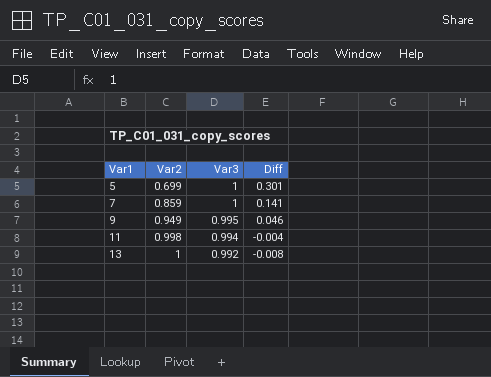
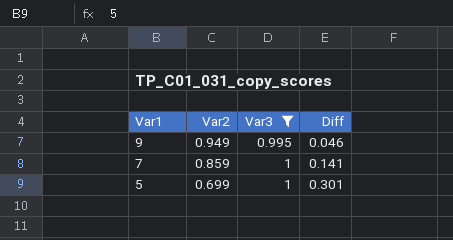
filter: none -> Var3 >= 0.995
row order: Var1 ascending -> Var1 descending

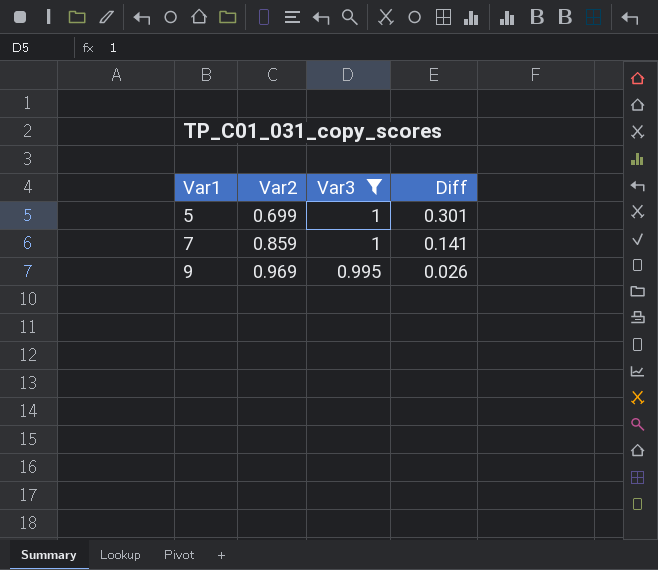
row order: Var1 descending -> Var1 ascending
9 | Var2: 0.949 -> 0.969
9 | Diff: 0.046 -> 0.026

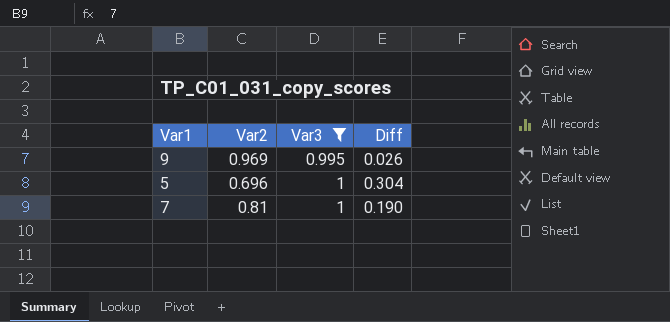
row order: Var1 ascending -> Var3 ascending
5 | Var2: 0.699 -> 0.696
5 | Diff: 0.301 -> 0.304
7 | Var2: 0.859 -> 0.81
7 | Diff: 0.141 -> 0.190

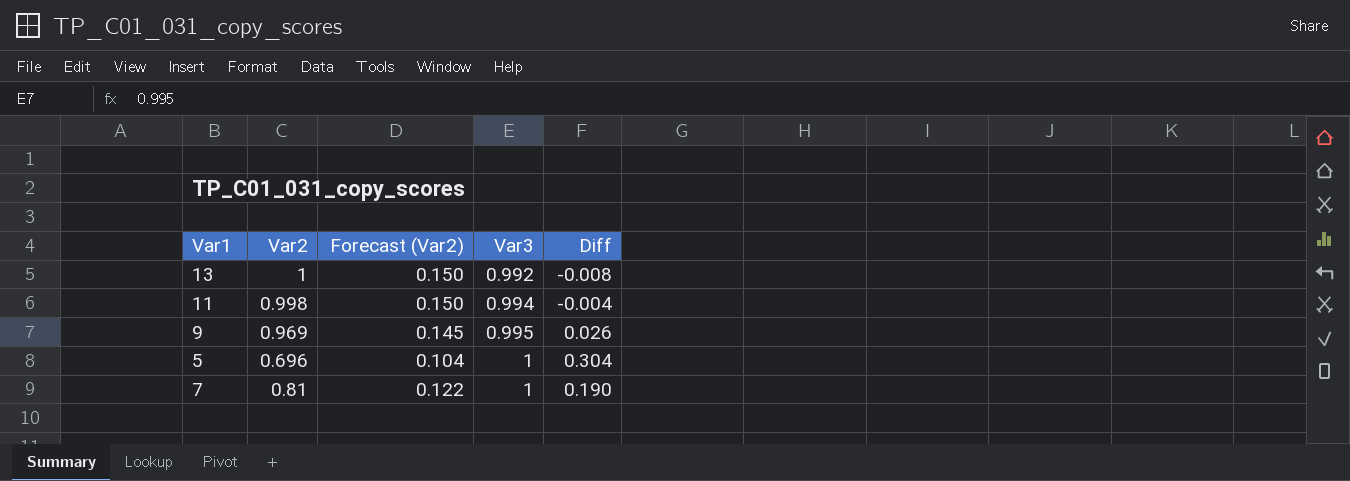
filter: Var3 >= 0.995 -> none
column Forecast (Var2) | formula: none -> [Var2] * 0.15

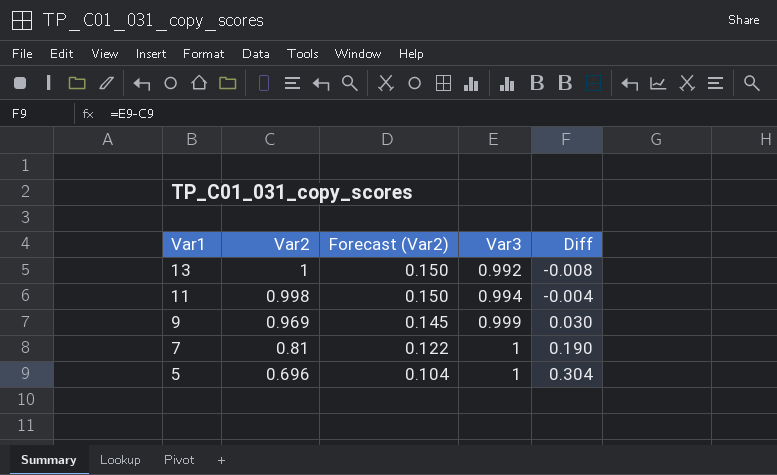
row order: Var3 ascending -> Var1 descending
9 | Var3: 0.995 -> 0.999
9 | Diff: 0.026 -> 0.030

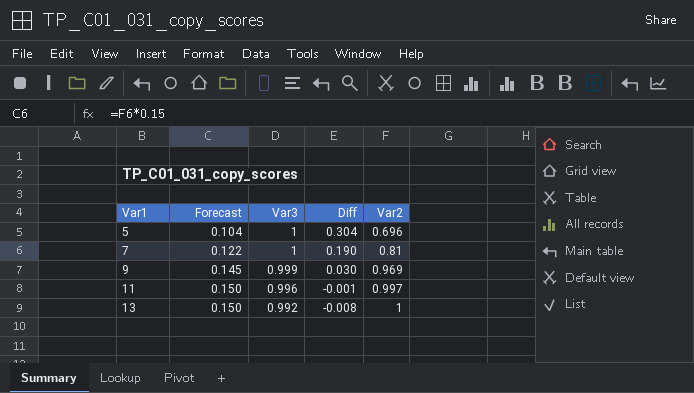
row order: Var1 descending -> Var1 ascending
column name: Forecast (Var2) -> Forecast
column Var2 | position: 2 -> 5
11 | Var3: 0.994 -> 0.996
11 | Diff: -0.004 -> -0.001
11 | Var2: 0.998 -> 0.997

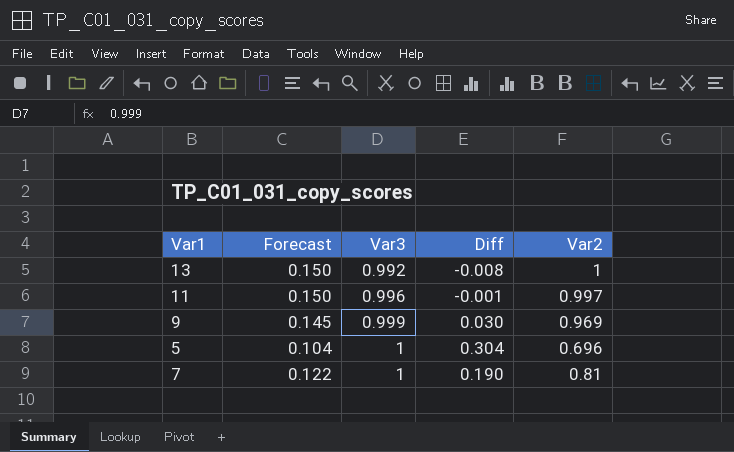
row order: Var1 ascending -> Var3 ascending

